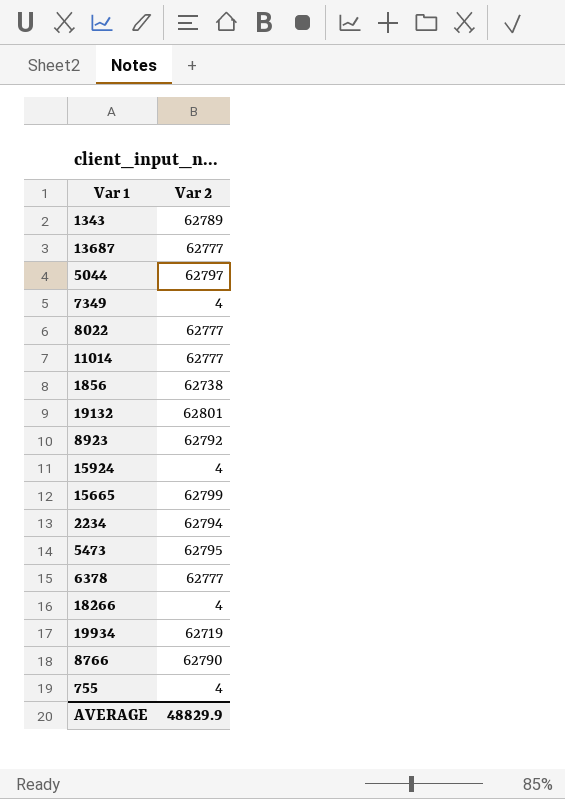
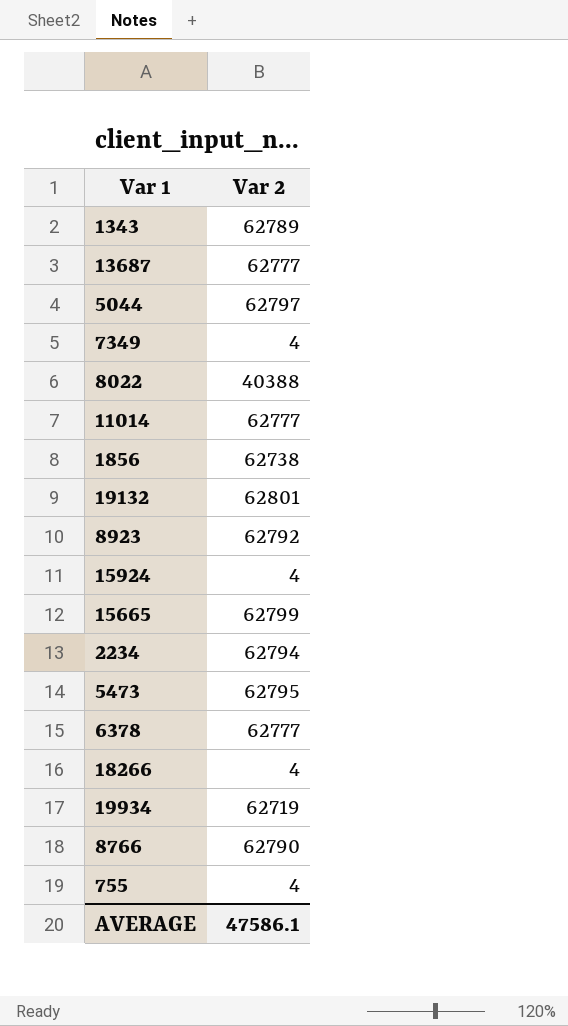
8022 | Var 2: 62777 -> 40388
AVERAGE | Var 2: 48829.9 -> 47586.1

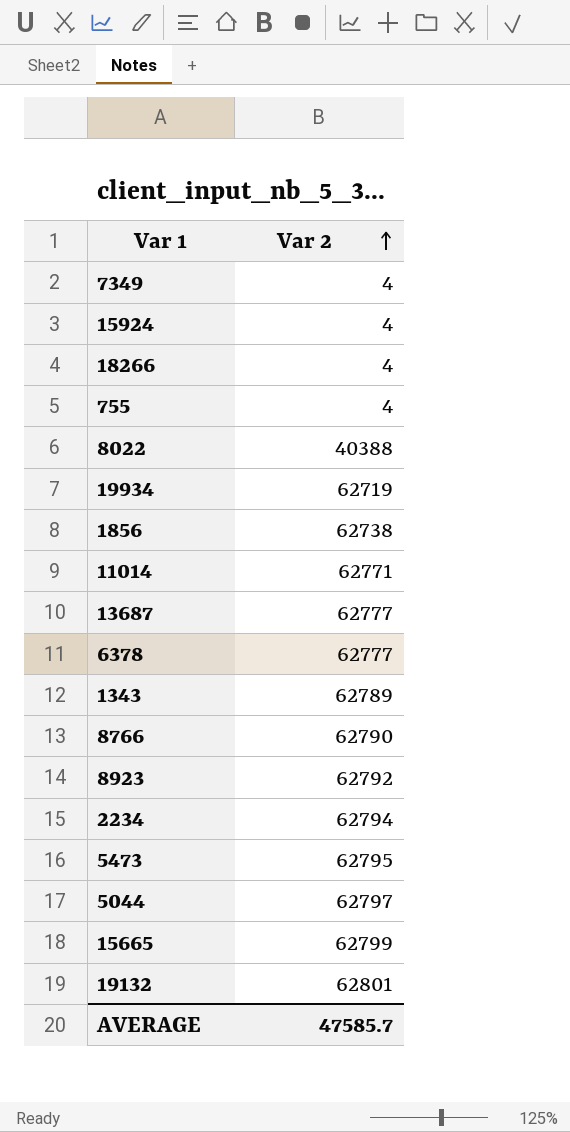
row order: none -> Var 2 ascending
11014 | Var 2: 62777 -> 62771
AVERAGE | Var 2: 47586.1 -> 47585.7

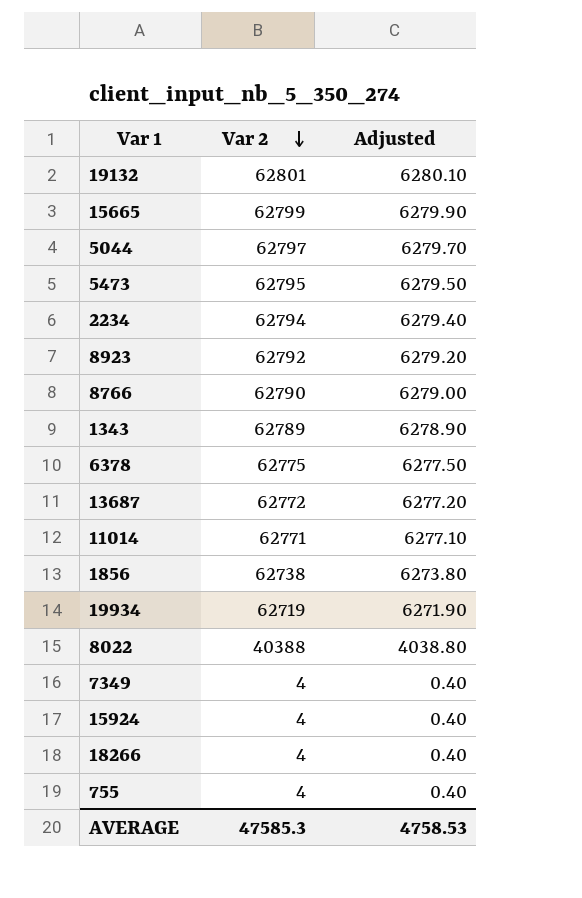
row order: Var 2 ascending -> Var 2 descending
column Adjusted | formula: none -> [Var 2] * 0.1
6378 | Var 2: 62777 -> 62775
13687 | Var 2: 62777 -> 62772
AVERAGE | Var 2: 47585.7 -> 47585.3

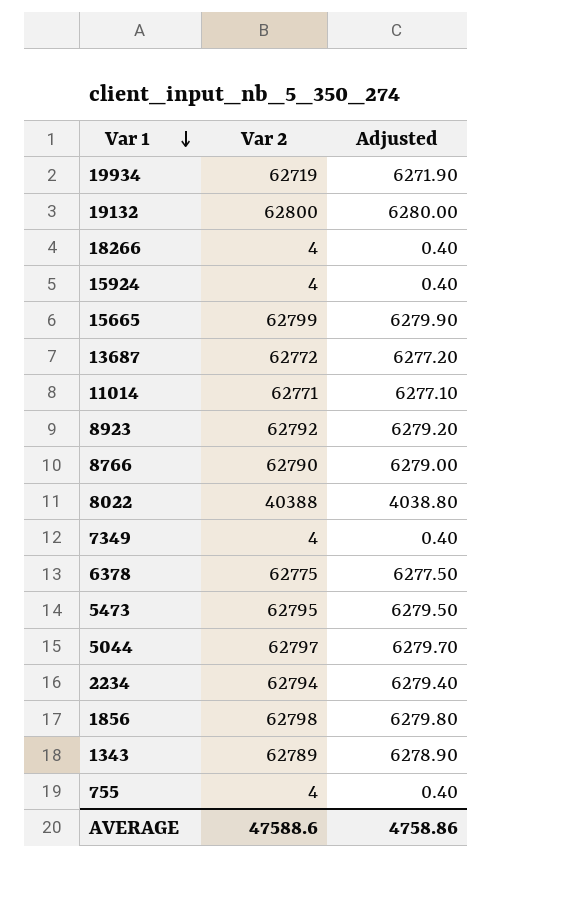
row order: Var 2 descending -> Var 1 descending
19132 | Var 2: 62801 -> 62800
19132 | Adjusted: 6280.10 -> 6280.00
1856 | Var 2: 62738 -> 62798
1856 | Adjusted: 6273.80 -> 6279.80
AVERAGE | Var 2: 47585.3 -> 47588.6
AVERAGE | Adjusted: 4758.53 -> 4758.86

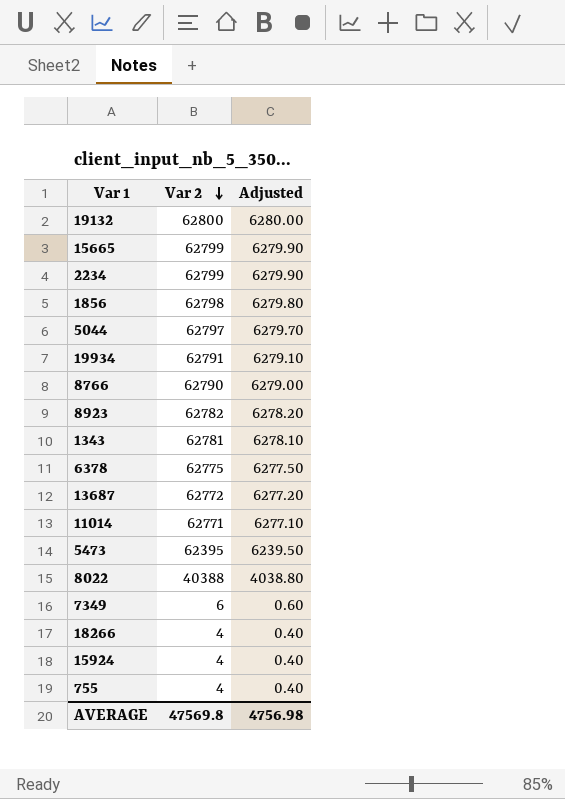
row order: Var 1 descending -> Var 2 descending
2234 | Var 2: 62794 -> 62799
2234 | Adjusted: 6279.40 -> 6279.90
19934 | Var 2: 62719 -> 62791
19934 | Adjusted: 6271.90 -> 6279.10
8923 | Var 2: 62792 -> 62782
8923 | Adjusted: 6279.20 -> 6278.20
1343 | Var 2: 62789 -> 62781
1343 | Adjusted: 6278.90 -> 6278.10
5473 | Var 2: 62795 -> 62395
5473 | Adjusted: 6279.50 -> 6239.50
7349 | Var 2: 4 -> 6
7349 | Adjusted: 0.40 -> 0.60
AVERAGE | Var 2: 47588.6 -> 47569.8
AVERAGE | Adjusted: 4758.86 -> 4756.98

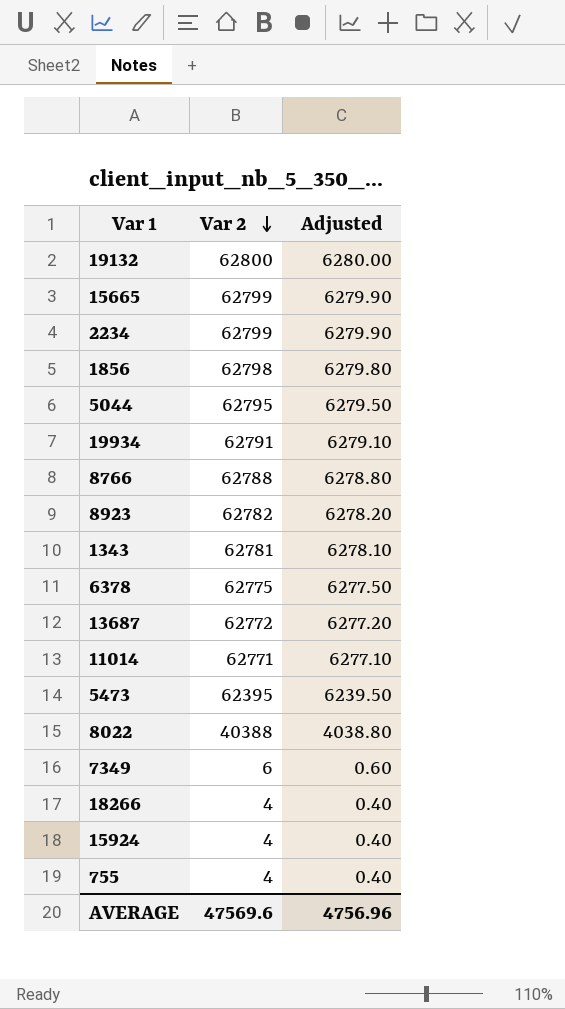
5044 | Var 2: 62797 -> 62795
5044 | Adjusted: 6279.70 -> 6279.50
8766 | Var 2: 62790 -> 62788
8766 | Adjusted: 6279.00 -> 6278.80
AVERAGE | Var 2: 47569.8 -> 47569.6
AVERAGE | Adjusted: 4756.98 -> 4756.96

